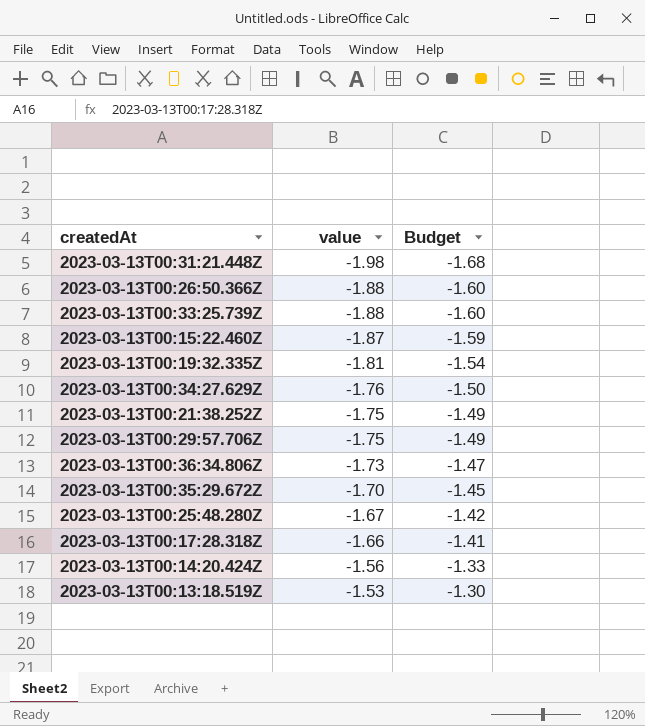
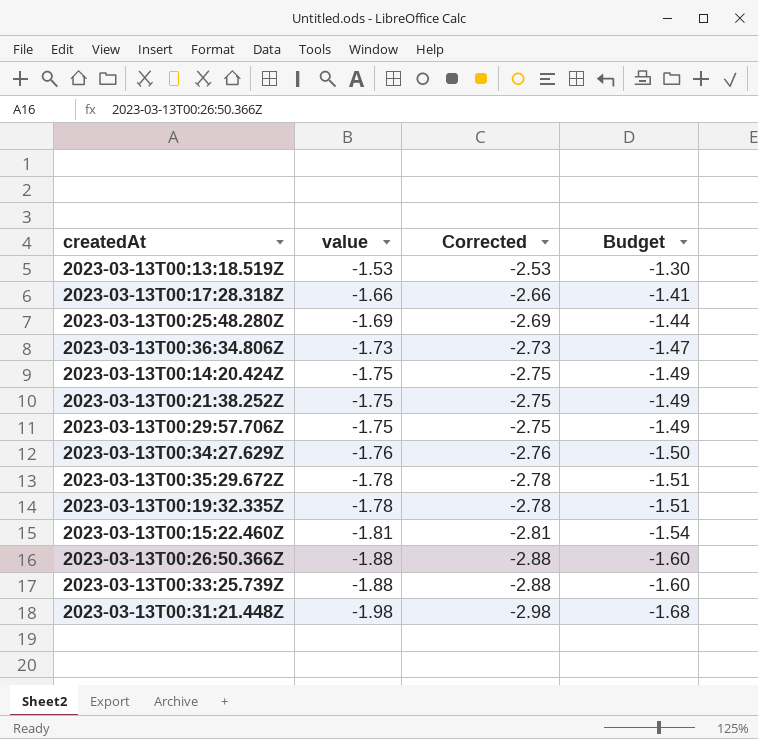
row order: value ascending -> value descending
column Corrected | formula: none -> [value] - 1
2023-03-13T00:25:48.280Z | value: -1.67 -> -1.69
2023-03-13T00:25:48.280Z | Budget: -1.42 -> -1.44
2023-03-13T00:14:20.424Z | value: -1.56 -> -1.75
2023-03-13T00:14:20.424Z | Budget: -1.33 -> -1.49
2023-03-13T00:35:29.672Z | value: -1.70 -> -1.78
2023-03-13T00:35:29.672Z | Budget: -1.45 -> -1.51
2023-03-13T00:19:32.335Z | value: -1.81 -> -1.78
2023-03-13T00:19:32.335Z | Budget: -1.54 -> -1.51
2023-03-13T00:15:22.460Z | value: -1.87 -> -1.81
2023-03-13T00:15:22.460Z | Budget: -1.59 -> -1.54

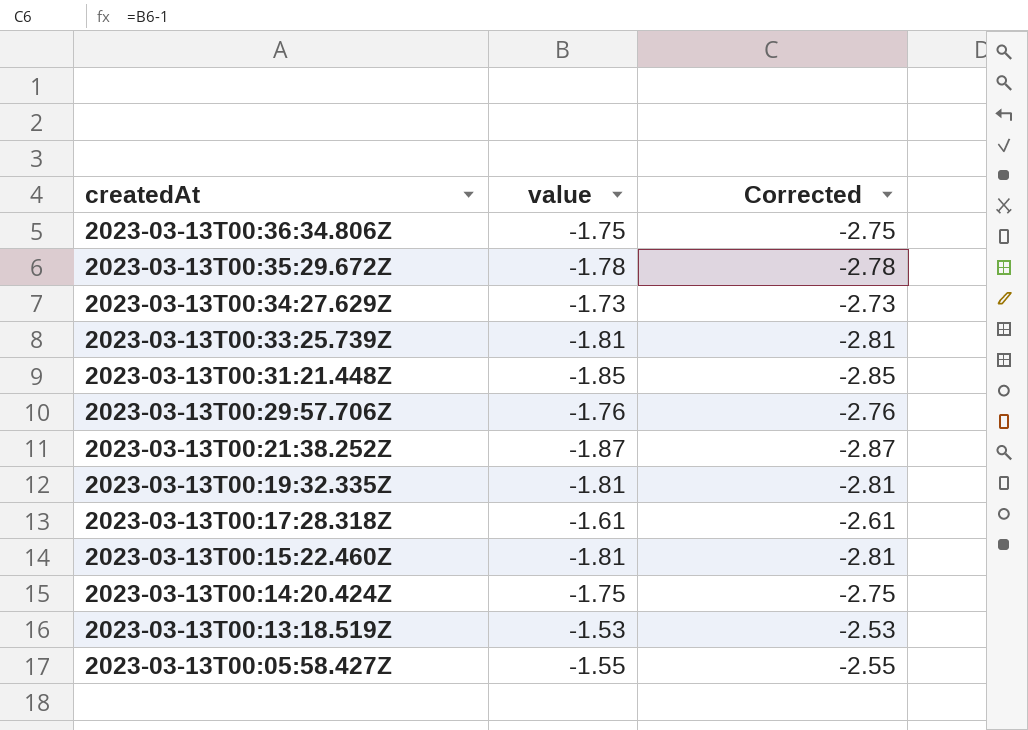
row order: value descending -> createdAt descending
column Budget | formula: [value] * 0.85 -> none
row 2023-03-13T00:25:48.280Z: -1.69 | -2.69 | -1.44 -> none
row 2023-03-13T00:26:50.366Z: -1.88 | -2.88 | -1.60 -> none
2023-03-13T00:36:34.806Z | value: -1.73 -> -1.75
2023-03-13T00:36:34.806Z | Corrected: -2.73 -> -2.75
2023-03-13T00:34:27.629Z | value: -1.76 -> -1.73
2023-03-13T00:34:27.629Z | Corrected: -2.76 -> -2.73
2023-03-13T00:33:25.739Z | value: -1.88 -> -1.81
2023-03-13T00:33:25.739Z | Corrected: -2.88 -> -2.81
2023-03-13T00:31:21.448Z | value: -1.98 -> -1.85
2023-03-13T00:31:21.448Z | Corrected: -2.98 -> -2.85
2023-03-13T00:29:57.706Z | value: -1.75 -> -1.76
2023-03-13T00:29:57.706Z | Corrected: -2.75 -> -2.76
2023-03-13T00:21:38.252Z | value: -1.75 -> -1.87
2023-03-13T00:21:38.252Z | Corrected: -2.75 -> -2.87
2023-03-13T00:19:32.335Z | value: -1.78 -> -1.81
2023-03-13T00:19:32.335Z | Corrected: -2.78 -> -2.81
2023-03-13T00:17:28.318Z | value: -1.66 -> -1.61
2023-03-13T00:17:28.318Z | Corrected: -2.66 -> -2.61
row 2023-03-13T00:05:58.427Z: none -> -1.55 | -2.55

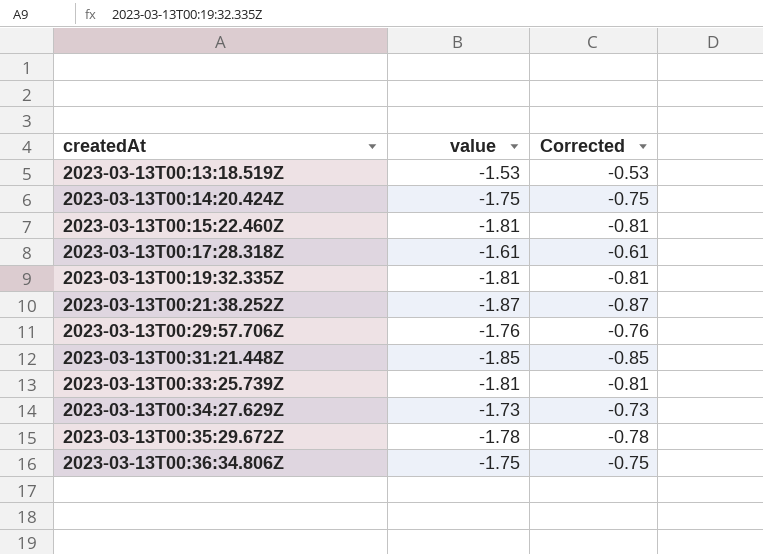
row order: createdAt descending -> createdAt ascending
column Corrected | formula: [value] - 1 -> [value] + 1
row 2023-03-13T00:05:58.427Z: -1.55 | -2.55 -> none

